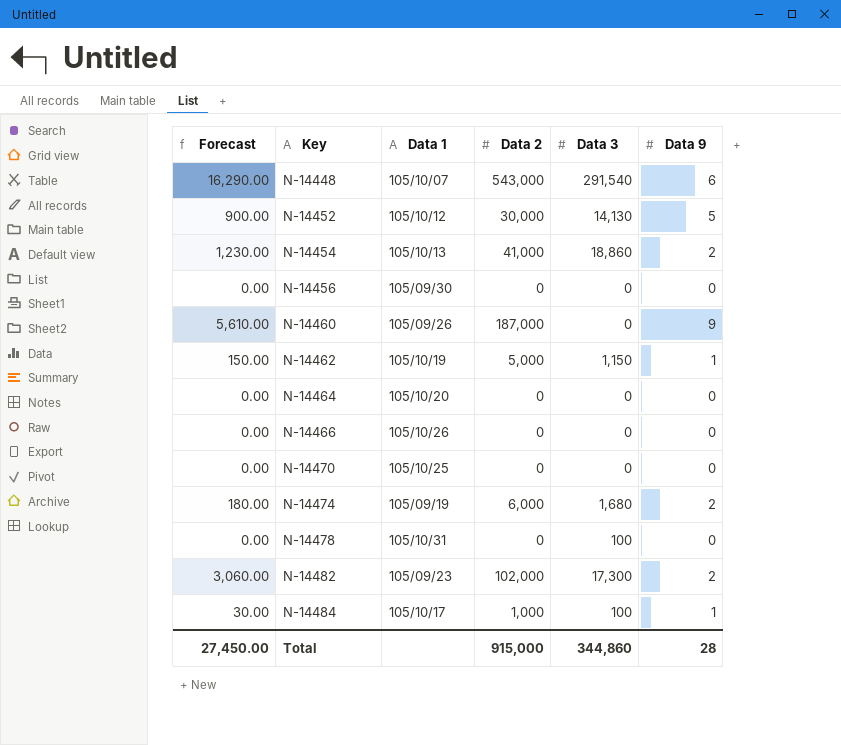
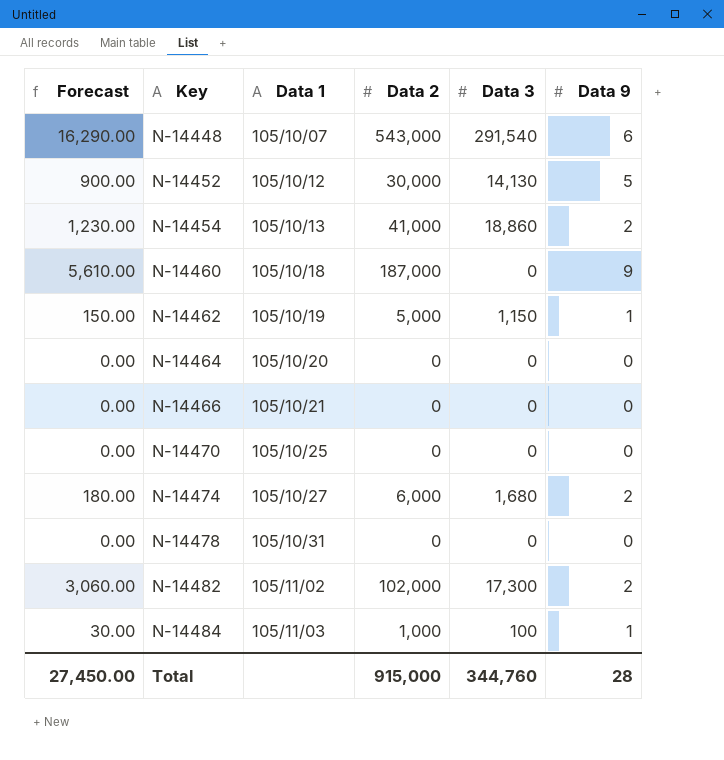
row N-14456: 0.00 | 105/09/30 | 0 | 0 | 0 -> none
N-14460 | Data 1: 105/09/26 -> 105/10/18
N-14466 | Data 1: 105/10/26 -> 105/10/21
N-14474 | Data 1: 105/09/19 -> 105/10/27
N-14478 | Data 3: 100 -> 0
N-14482 | Data 1: 105/09/23 -> 105/11/02
N-14484 | Data 1: 105/10/17 -> 105/11/03
Total | Data 3: 344,860 -> 344,760

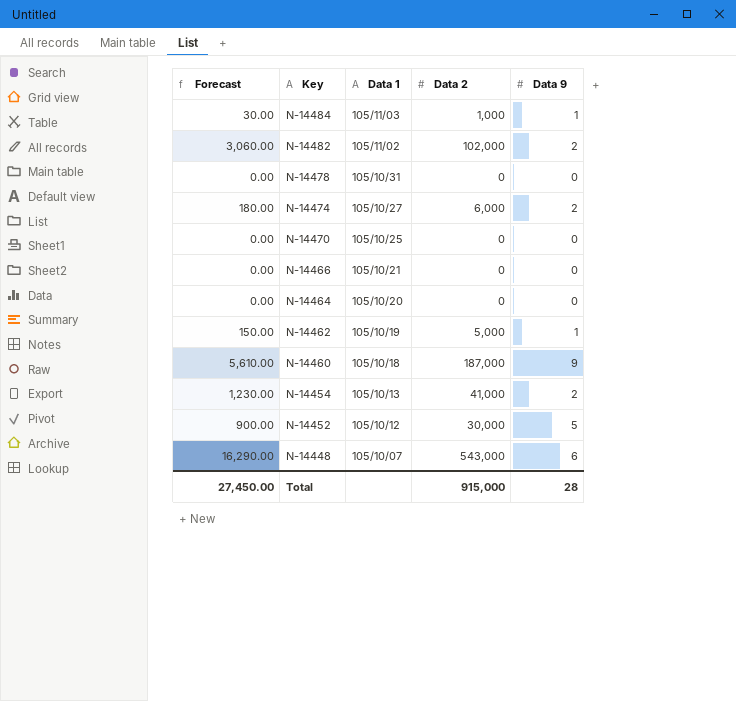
row order: Key ascending -> Key descending
column Data 3 | position: 5 -> none

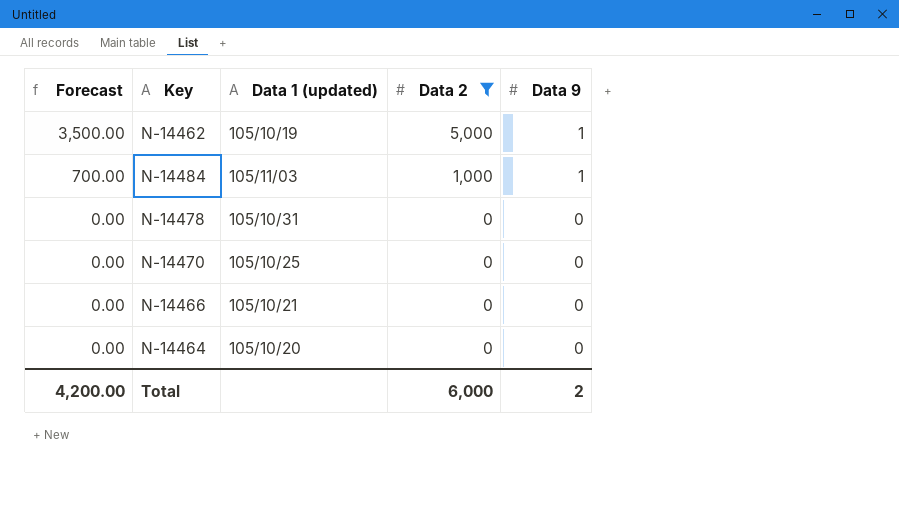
filter: none -> Data 2 <= 5,000
row order: Key descending -> Forecast descending
column Forecast | formula: [Data 2] * 0.03 -> [Data 2] * 0.7
column name: Data 1 -> Data 1 (updated)
Total | Forecast: 27,450.00 -> 4,200.00
Total | Data 2: 915,000 -> 6,000
Total | Data 9: 28 -> 2

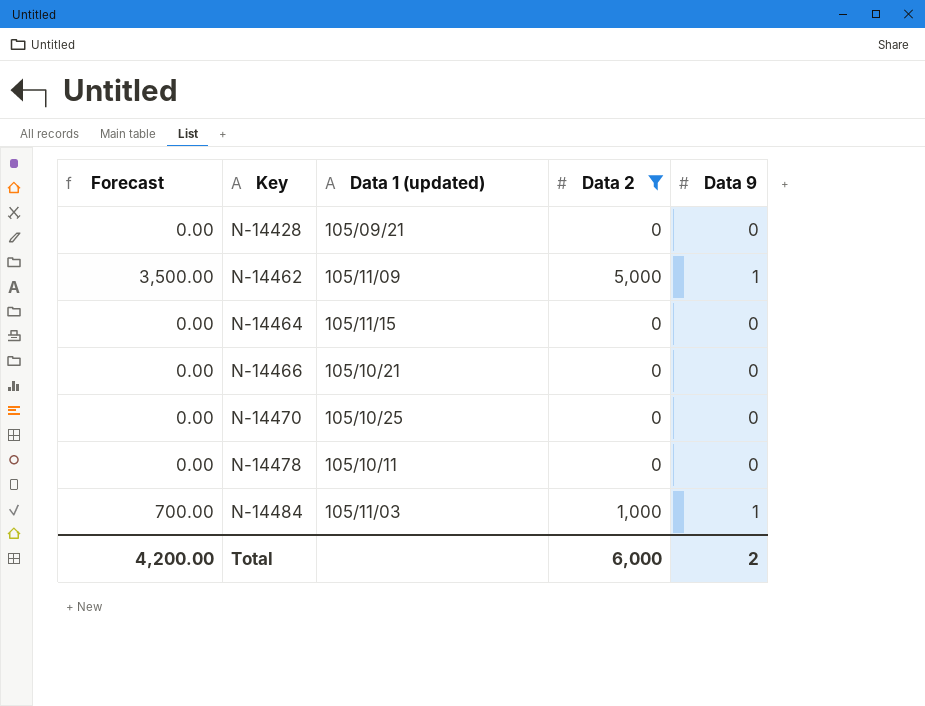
row order: Forecast descending -> Key ascending
row N-14428: none -> 0.00 | 105/09/21 | 0 | 0
N-14462 | Data 1 (updated): 105/10/19 -> 105/11/09
N-14464 | Data 1 (updated): 105/10/20 -> 105/11/15
N-14478 | Data 1 (updated): 105/10/31 -> 105/10/11

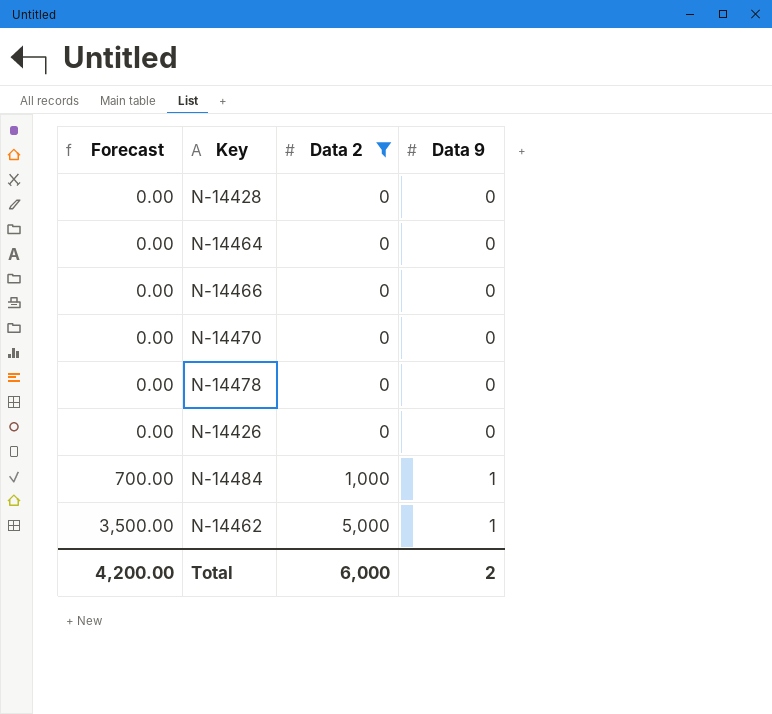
row order: Key ascending -> Forecast ascending
column Data 1 (updated) | position: 3 -> none
row N-14426: none -> 0.00 | 0 | 0

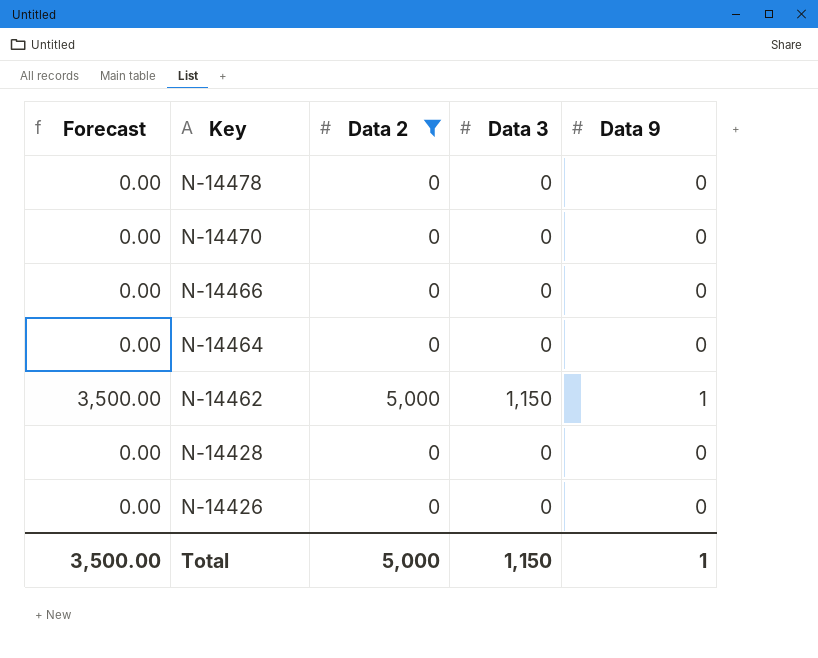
row order: Forecast ascending -> Key descending
column Data 3 | position: none -> 4
row N-14484: 700.00 | 1,000 | 1 -> none
Total | Forecast: 4,200.00 -> 3,500.00
Total | Data 2: 6,000 -> 5,000
Total | Data 9: 2 -> 1

